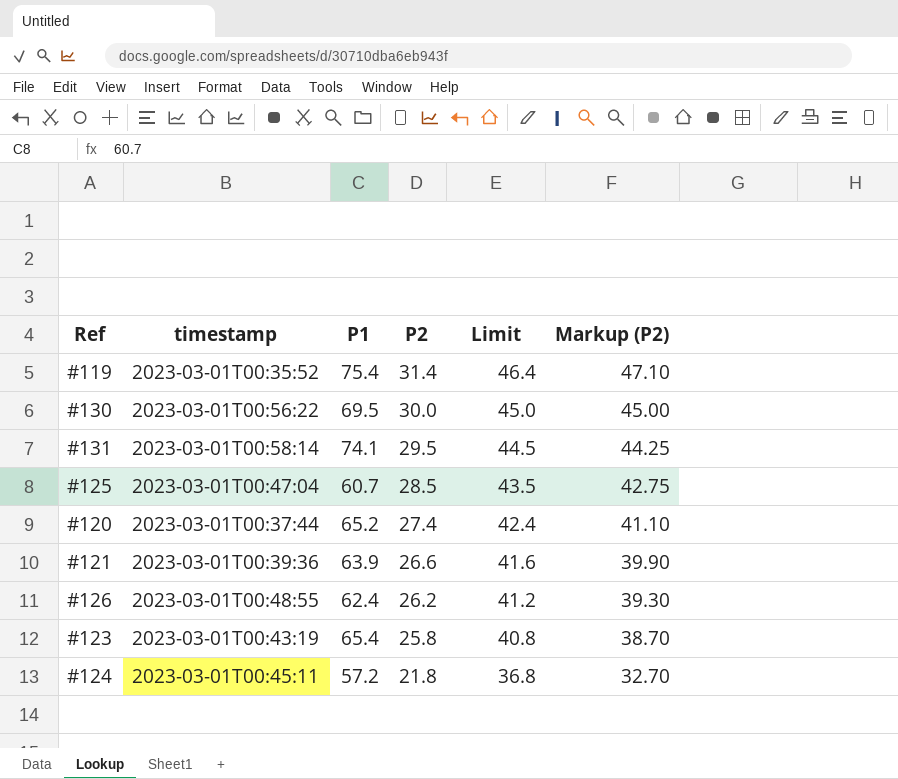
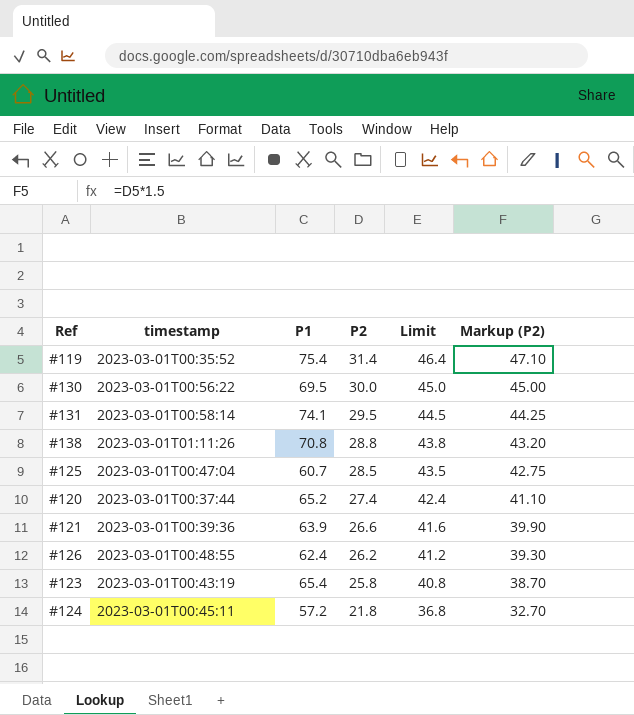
row #138: none -> 2023-03-01T01:11:26 | 70.8 | 28.8 | 43.8 | 43.20

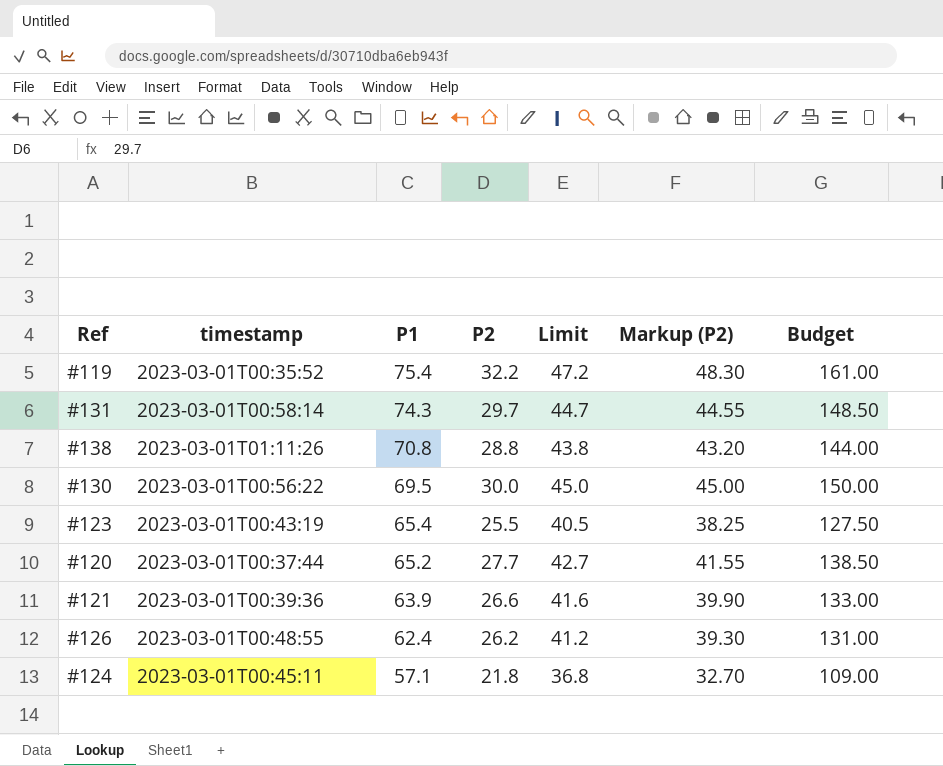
row order: P2 descending -> P1 descending
column Budget | formula: none -> [P2] * 5
row #125: 2023-03-01T00:47:04 | 60.7 | 28.5 | 43.5 | 42.75 -> none
#119 | P2: 31.4 -> 32.2
#119 | Limit: 46.4 -> 47.2
#119 | Markup (P2): 47.10 -> 48.30
#131 | P1: 74.1 -> 74.3
#131 | P2: 29.5 -> 29.7
#131 | Limit: 44.5 -> 44.7
#131 | Markup (P2): 44.25 -> 44.55
#123 | P2: 25.8 -> 25.5
#123 | Limit: 40.8 -> 40.5
#123 | Markup (P2): 38.70 -> 38.25
#120 | P2: 27.4 -> 27.7
#120 | Limit: 42.4 -> 42.7
#120 | Markup (P2): 41.10 -> 41.55
#124 | P1: 57.2 -> 57.1

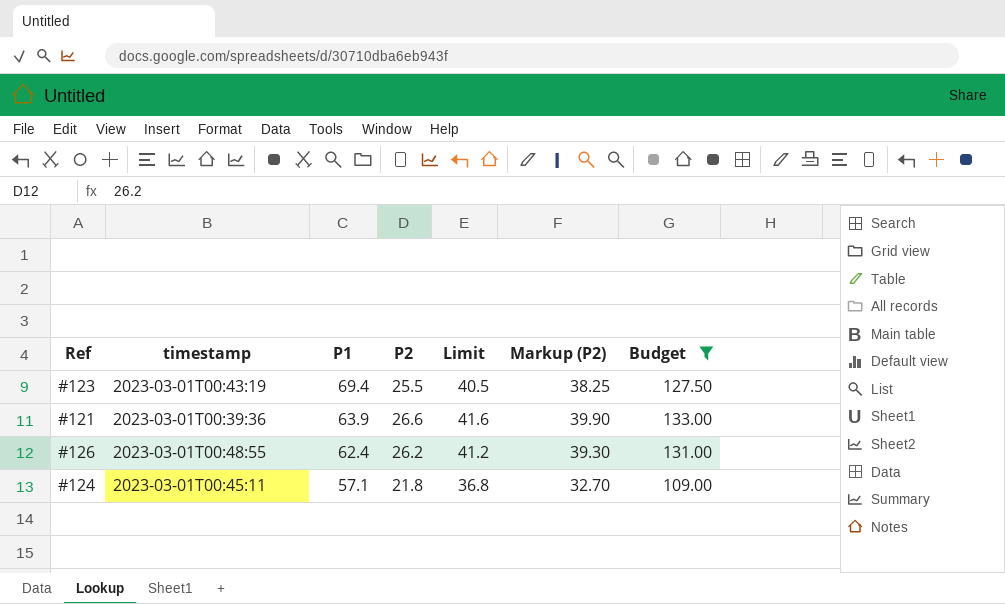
filter: none -> Budget <= 133.00
#123 | P1: 65.4 -> 69.4

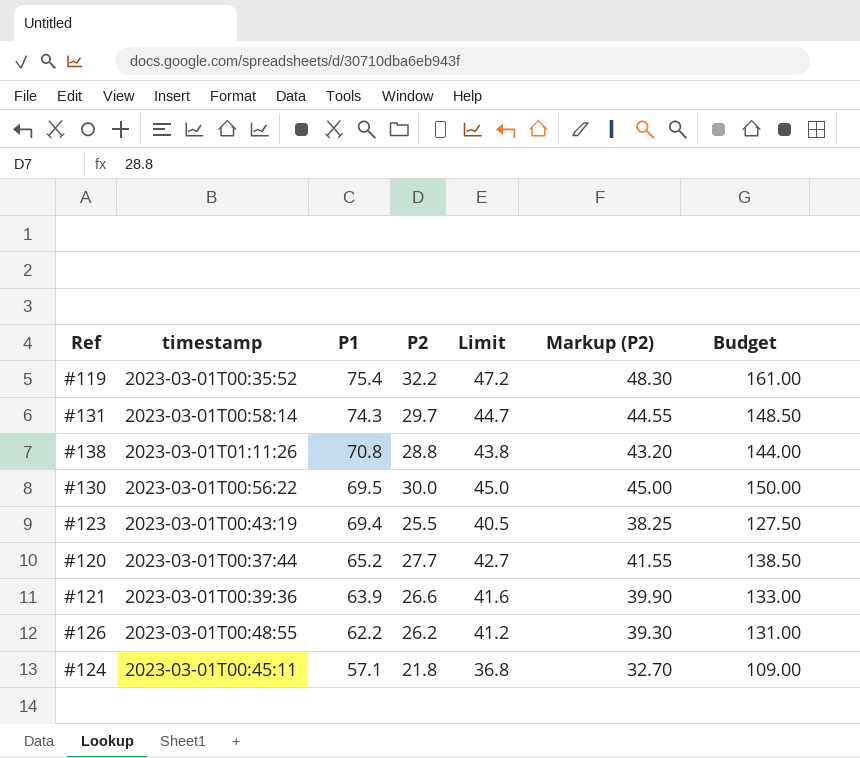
filter: Budget <= 133.00 -> none
#126 | P1: 62.4 -> 62.2

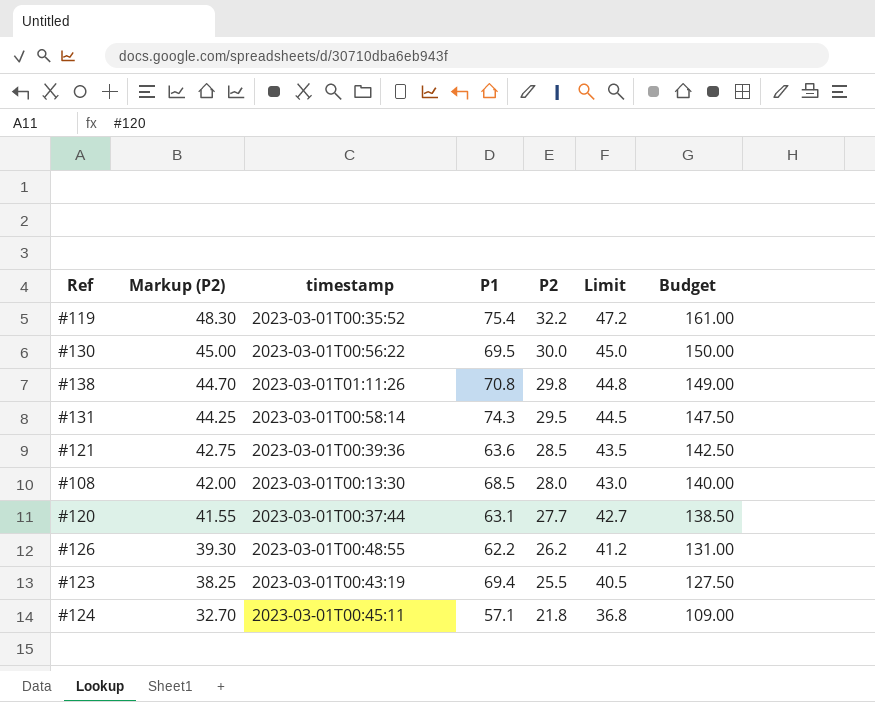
row order: P1 descending -> Markup (P2) descending
column Markup (P2) | position: 6 -> 2
#138 | Markup (P2): 43.20 -> 44.70
#138 | P2: 28.8 -> 29.8
#138 | Limit: 43.8 -> 44.8
#138 | Budget: 144.00 -> 149.00
#131 | Markup (P2): 44.55 -> 44.25
#131 | P2: 29.7 -> 29.5
#131 | Limit: 44.7 -> 44.5
#131 | Budget: 148.50 -> 147.50
#121 | Markup (P2): 39.90 -> 42.75
#121 | P1: 63.9 -> 63.6
#121 | P2: 26.6 -> 28.5
#121 | Limit: 41.6 -> 43.5
#121 | Budget: 133.00 -> 142.50
row #108: none -> 42.00 | 2023-03-01T00:13:30 | 68.5 | 28.0 | 43.0 | 140.00
#120 | P1: 65.2 -> 63.1

